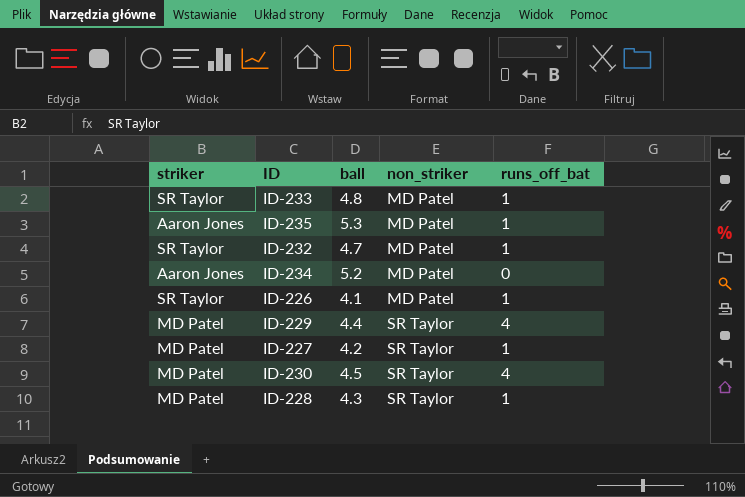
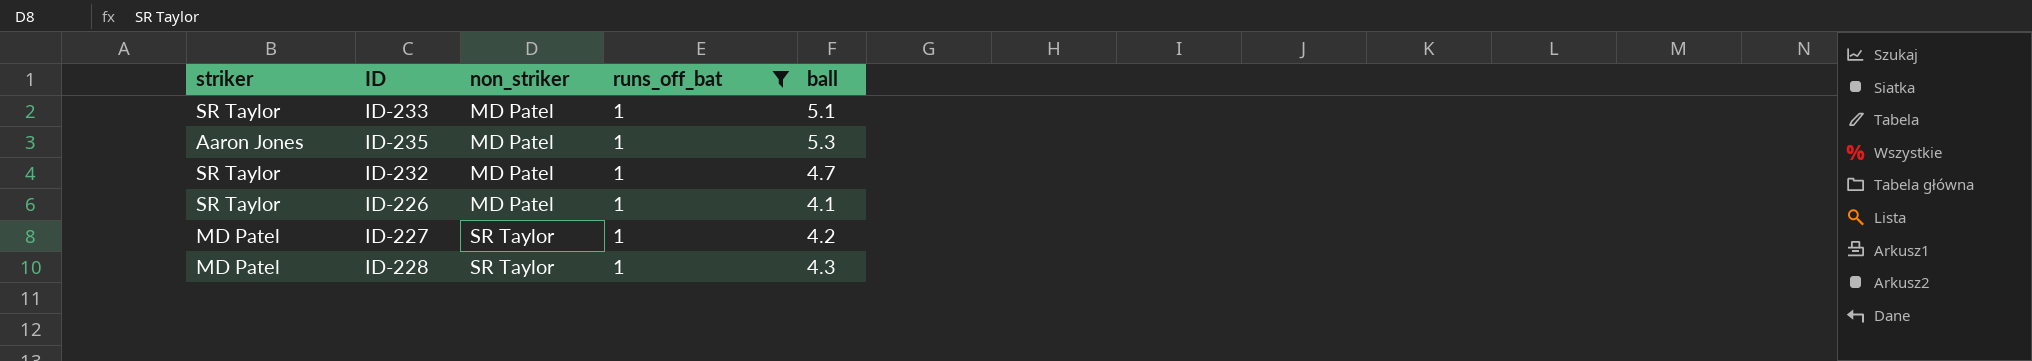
filter: none -> runs_off_bat = 1
column ball | position: 3 -> 5
ID-233 | ball: 4.8 -> 5.1

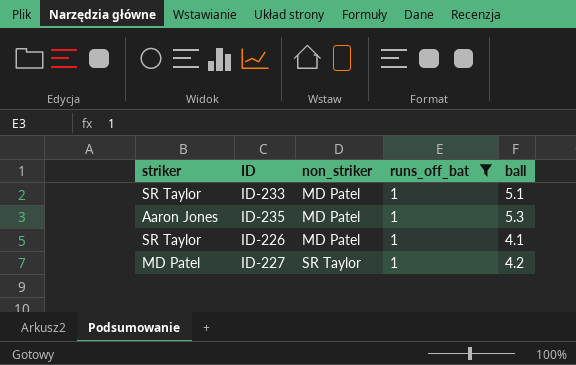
row ID-232: SR Taylor | MD Patel | 1 | 4.7 -> none
row ID-228: MD Patel | SR Taylor | 1 | 4.3 -> none

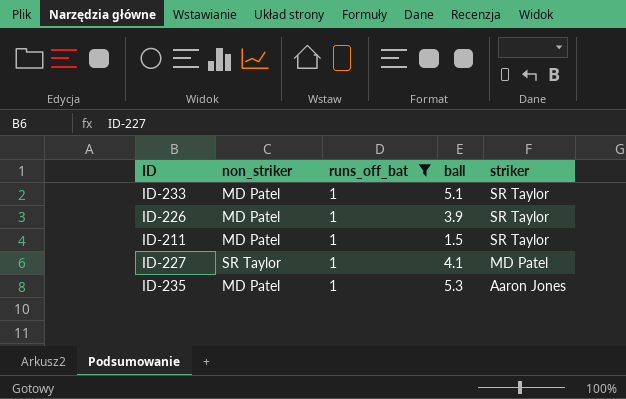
row order: non_striker ascending -> striker descending
column striker | position: 1 -> 5
ID-226 | ball: 4.1 -> 3.9
row ID-211: none -> MD Patel | 1 | 1.5 | SR Taylor
ID-227 | ball: 4.2 -> 4.1

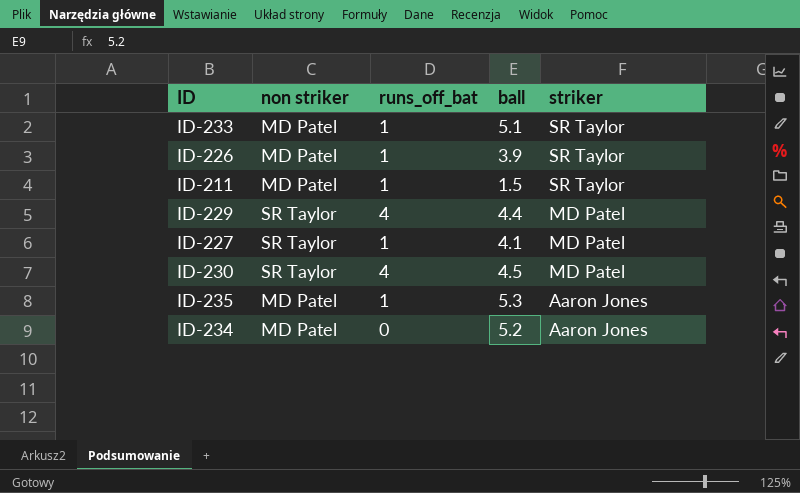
filter: runs_off_bat = 1 -> none
column name: non_striker -> non striker

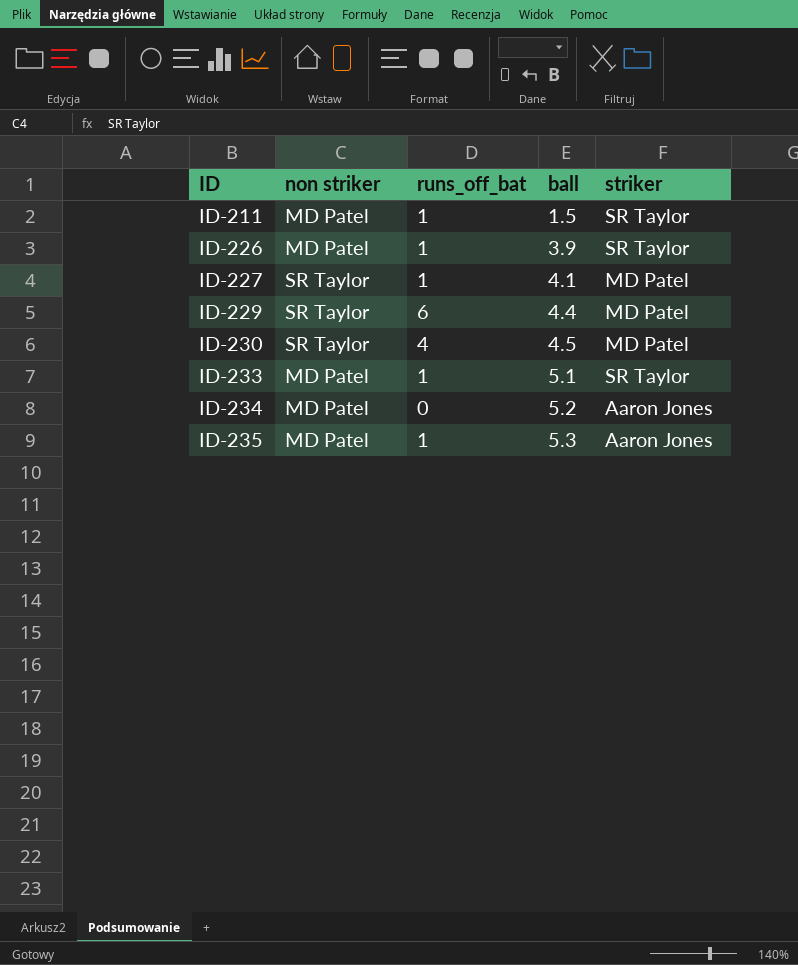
row order: striker descending -> ID ascending
ID-229 | runs_off_bat: 4 -> 6

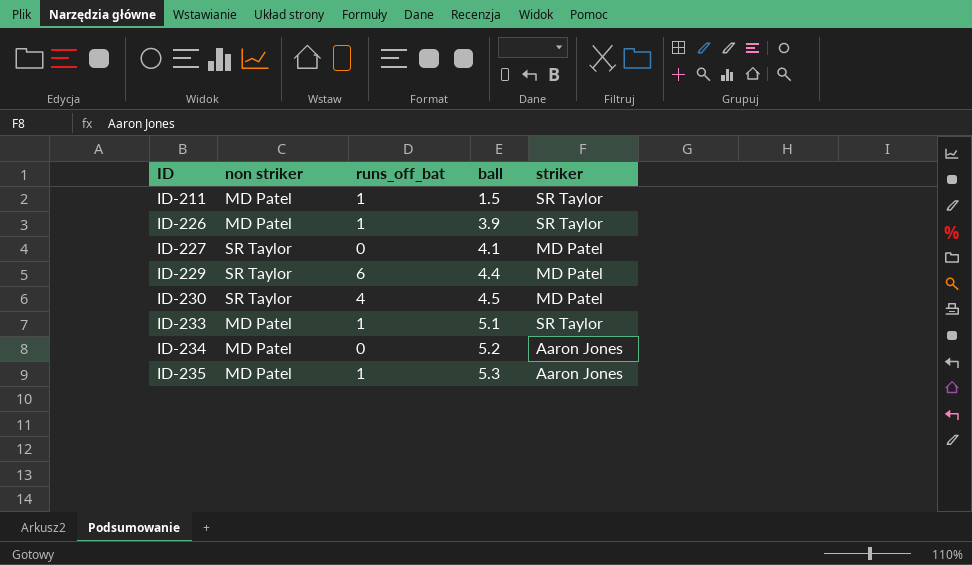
ID-227 | runs_off_bat: 1 -> 0

